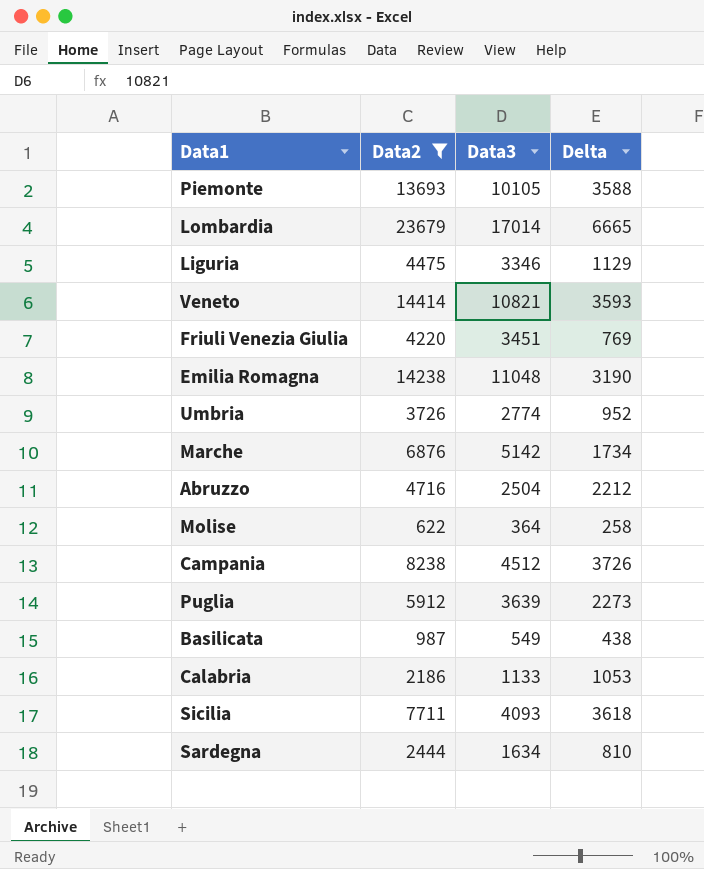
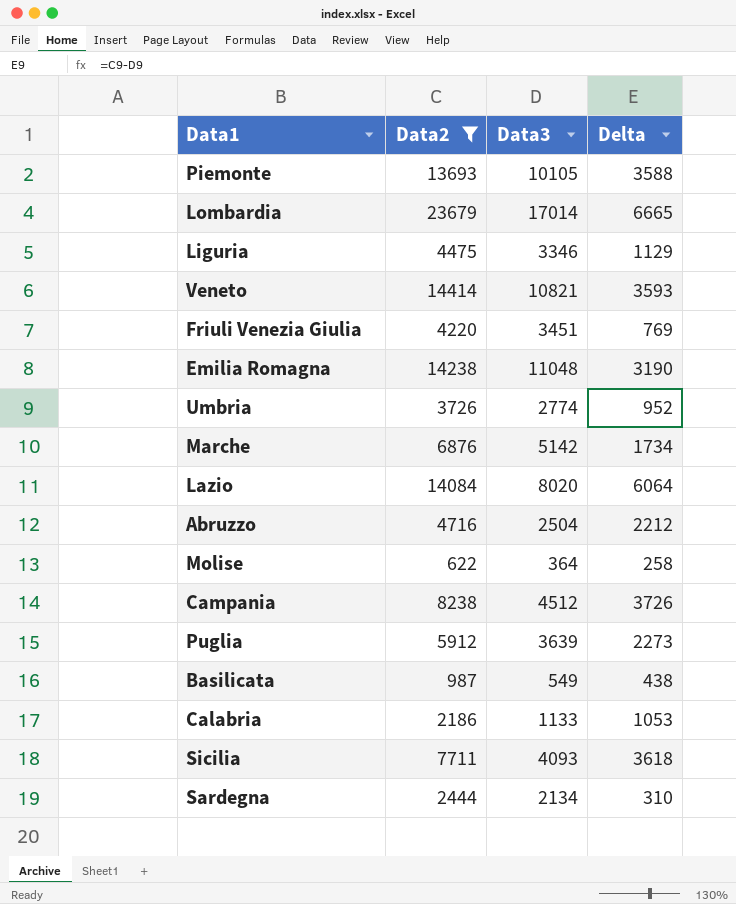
row Lazio: none -> 14084 | 8020 | 6064
Sardegna | Data3: 1634 -> 2134
Sardegna | Delta: 810 -> 310

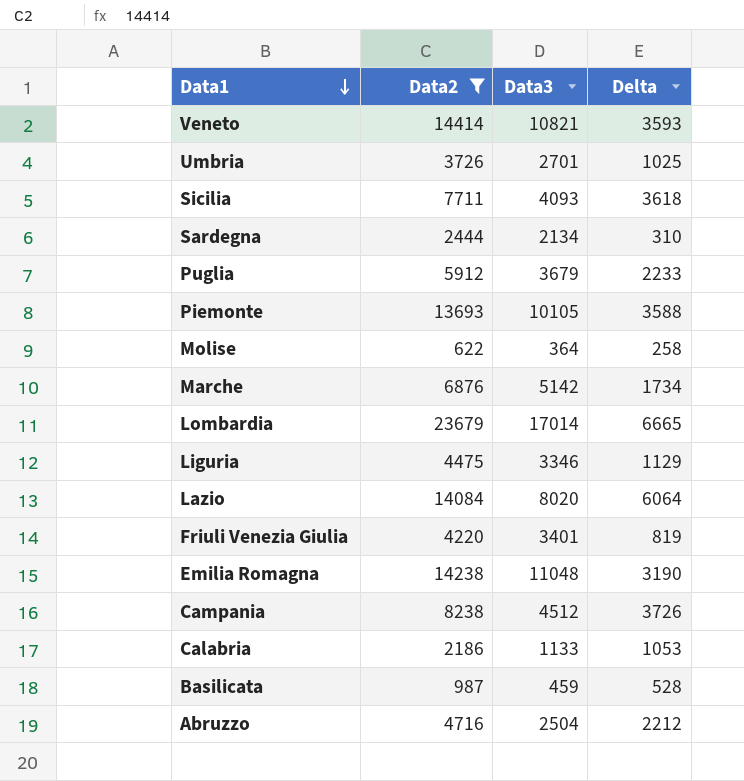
row order: none -> Data1 descending
Umbria | Data3: 2774 -> 2701
Umbria | Delta: 952 -> 1025
Puglia | Data3: 3639 -> 3679
Puglia | Delta: 2273 -> 2233
Friuli Venezia Giulia | Data3: 3451 -> 3401
Friuli Venezia Giulia | Delta: 769 -> 819
Basilicata | Data3: 549 -> 459
Basilicata | Delta: 438 -> 528

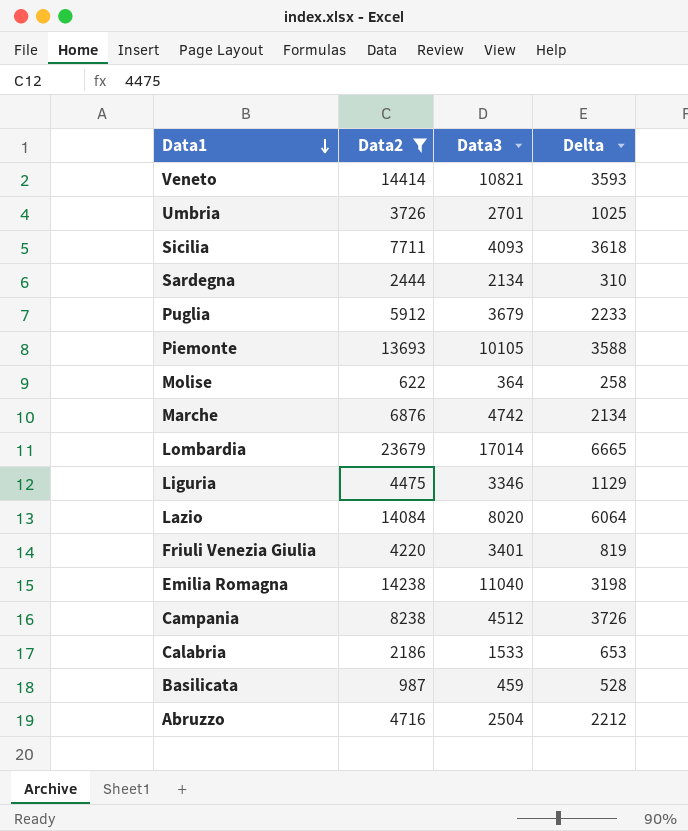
Marche | Data3: 5142 -> 4742
Marche | Delta: 1734 -> 2134
Emilia Romagna | Data3: 11048 -> 11040
Emilia Romagna | Delta: 3190 -> 3198
Calabria | Data3: 1133 -> 1533
Calabria | Delta: 1053 -> 653

